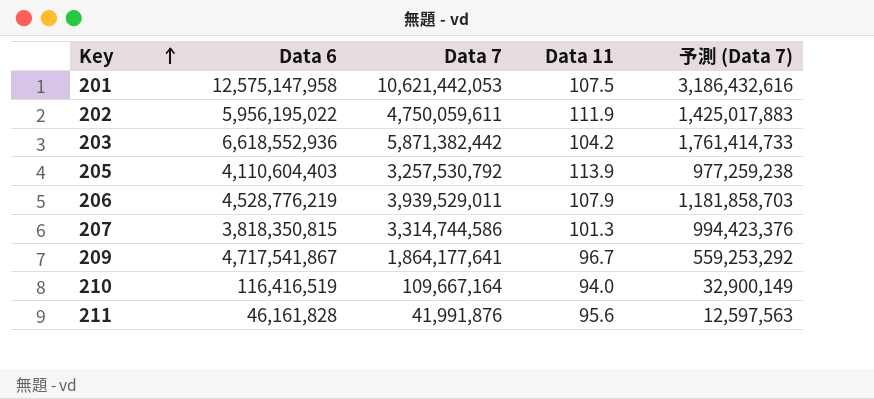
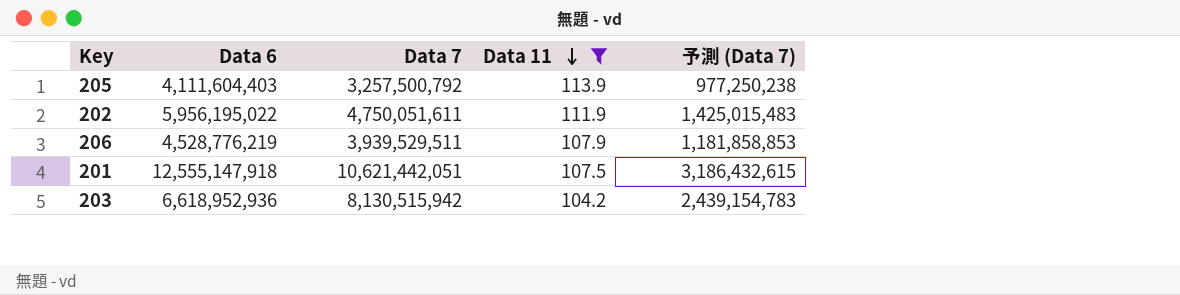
filter: none -> Data 11 >= 104.2
row order: Key ascending -> Data 11 descending
205 | Data 6: 4,110,604,403 -> 4,111,604,403
205 | Data 7: 3,257,530,792 -> 3,257,500,792
205 | 予測 (Data 7): 977,259,238 -> 977,250,238
202 | Data 7: 4,750,059,611 -> 4,750,051,611
202 | 予測 (Data 7): 1,425,017,883 -> 1,425,015,483
206 | Data 7: 3,939,529,011 -> 3,939,529,511
206 | 予測 (Data 7): 1,181,858,703 -> 1,181,858,853
201 | Data 6: 12,575,147,958 -> 12,555,147,918
201 | Data 7: 10,621,442,053 -> 10,621,442,051
201 | 予測 (Data 7): 3,186,432,616 -> 3,186,432,615
203 | Data 6: 6,618,552,936 -> 6,618,952,936
203 | Data 7: 5,871,382,442 -> 8,130,515,942
203 | 予測 (Data 7): 1,761,414,733 -> 2,439,154,783

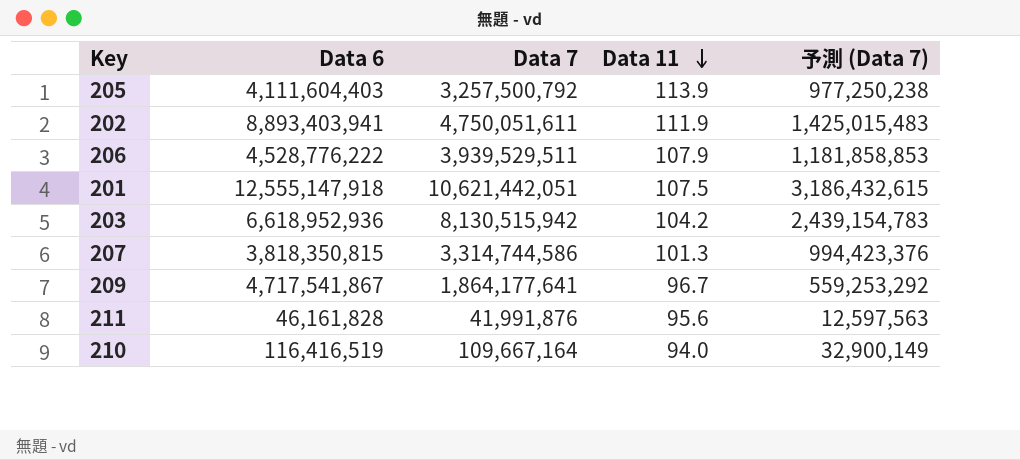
filter: Data 11 >= 104.2 -> none
202 | Data 6: 5,956,195,022 -> 8,893,403,941
206 | Data 6: 4,528,776,219 -> 4,528,776,222

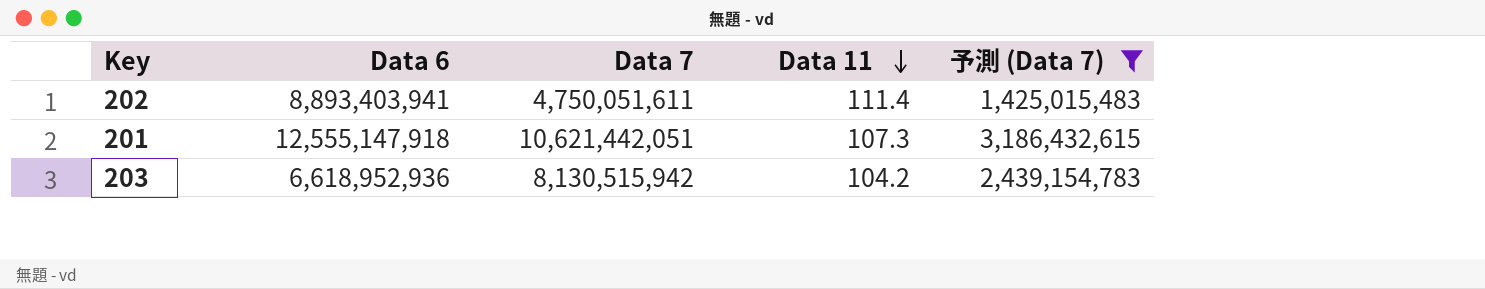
filter: none -> 予測 (Data 7) >= 1,425,015,483
202 | Data 11: 111.9 -> 111.4
201 | Data 11: 107.5 -> 107.3

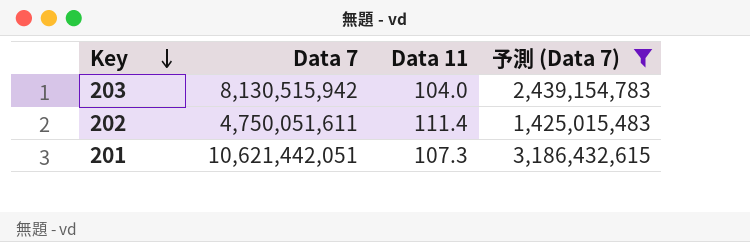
row order: Data 11 descending -> Key descending
column Data 6 | position: 2 -> none
203 | Data 11: 104.2 -> 104.0

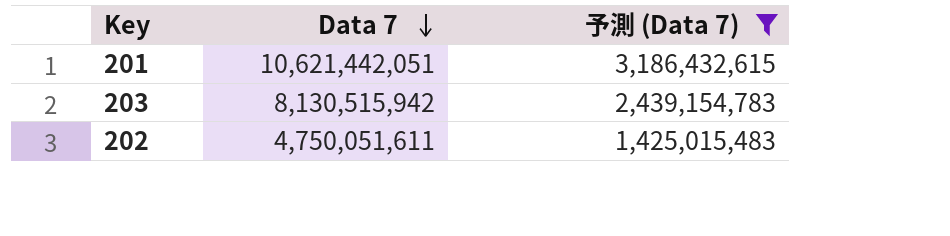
row order: Key descending -> Data 7 descending
column Data 11 | position: 3 -> none

